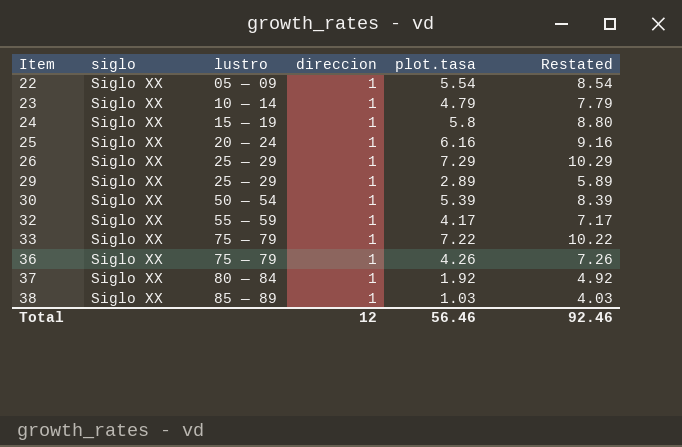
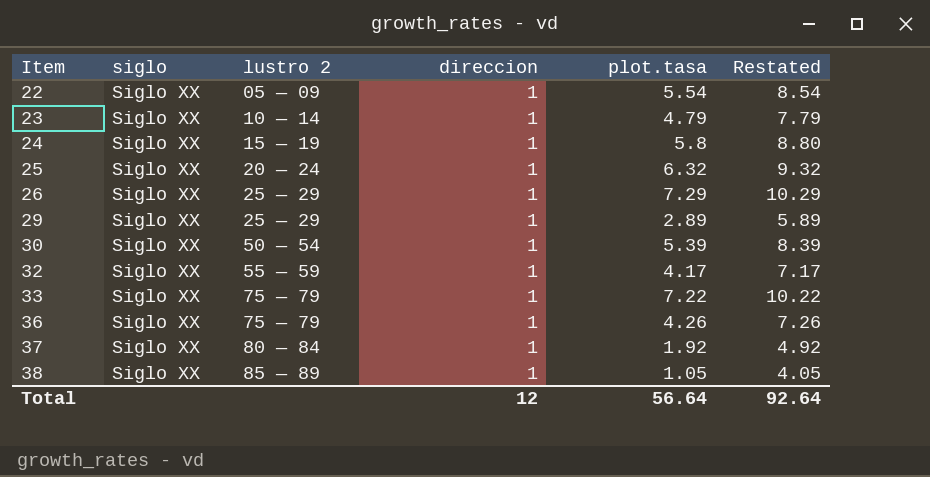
column name: lustro -> lustro 2
25 | plot.tasa: 6.16 -> 6.32
25 | Restated: 9.16 -> 9.32
38 | plot.tasa: 1.03 -> 1.05
38 | Restated: 4.03 -> 4.05
Total | plot.tasa: 56.46 -> 56.64
Total | Restated: 92.46 -> 92.64

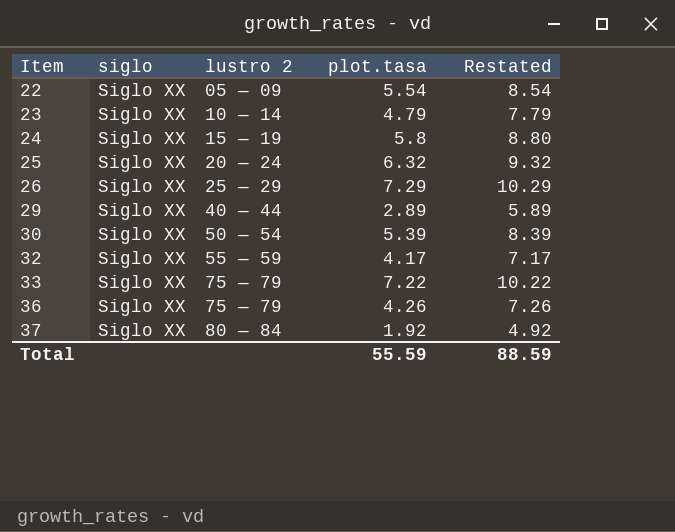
column direccion | position: 4 -> none
row 38: Siglo XX | 85 — 89 | 1 | 1.05 | 4.05 -> none
29 | lustro 2: 25 — 29 -> 40 — 44
Total | plot.tasa: 56.64 -> 55.59
Total | Restated: 92.64 -> 88.59

